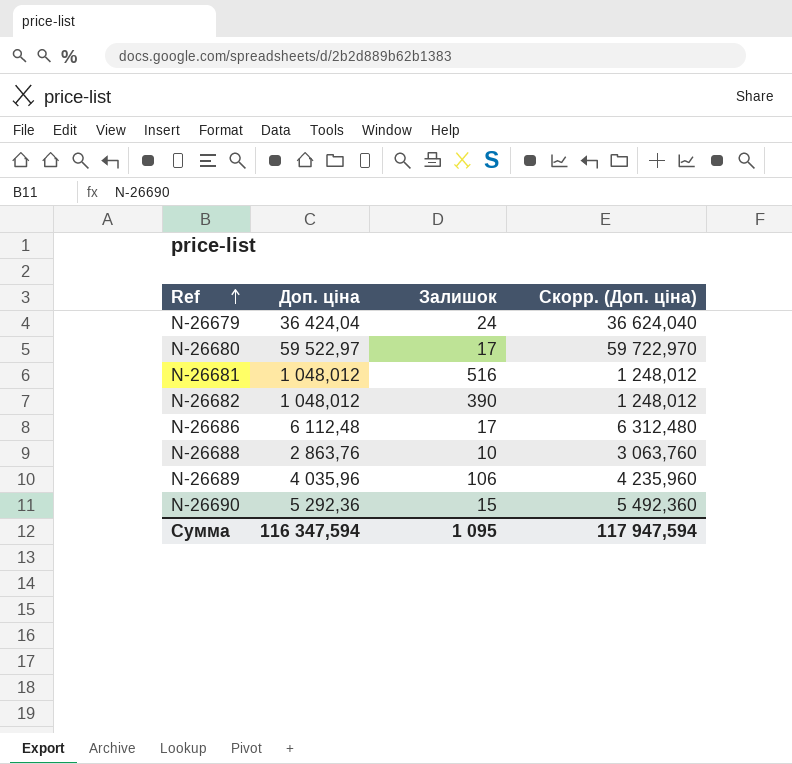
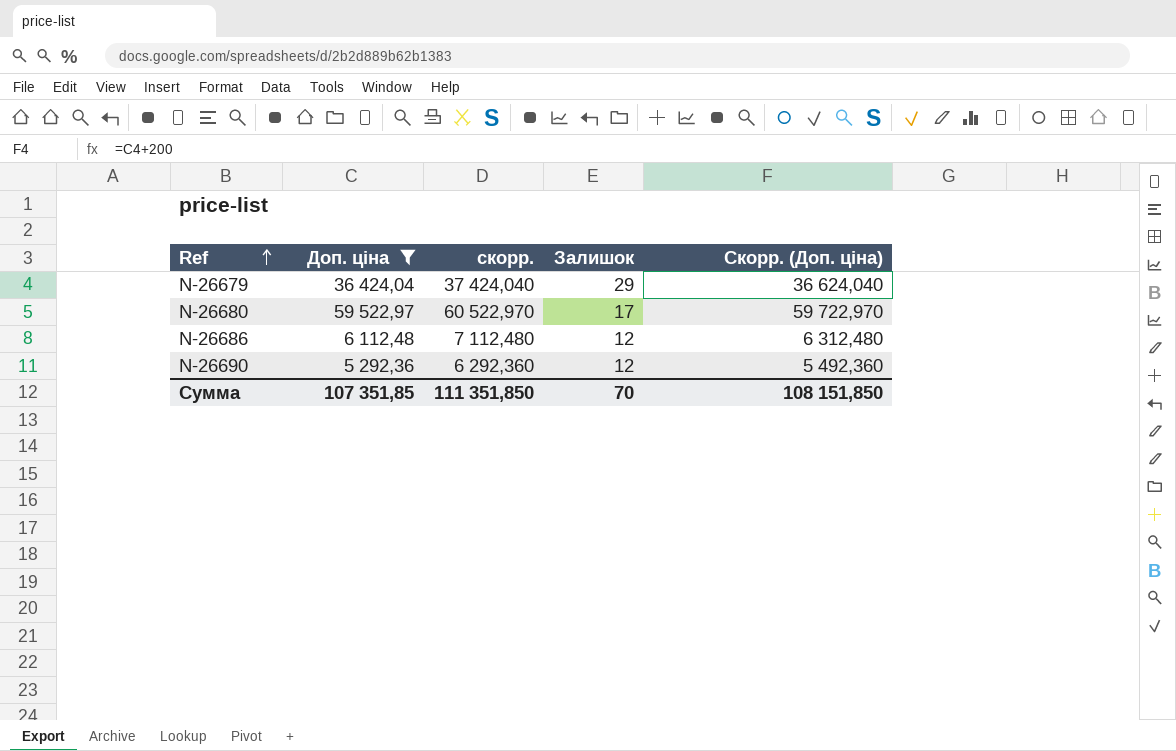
filter: none -> Доп. ціна >= 5 292,36
column скорр. | formula: none -> [Доп. ціна] + 1000
N-26679 | Залишок: 24 -> 29
N-26686 | Залишок: 17 -> 12
N-26690 | Залишок: 15 -> 12
Сумма | Доп. ціна: 116 347,594 -> 107 351,85
Сумма | Залишок: 1 095 -> 70
Сумма | Скорр. (Доп. ціна): 117 947,594 -> 108 151,850

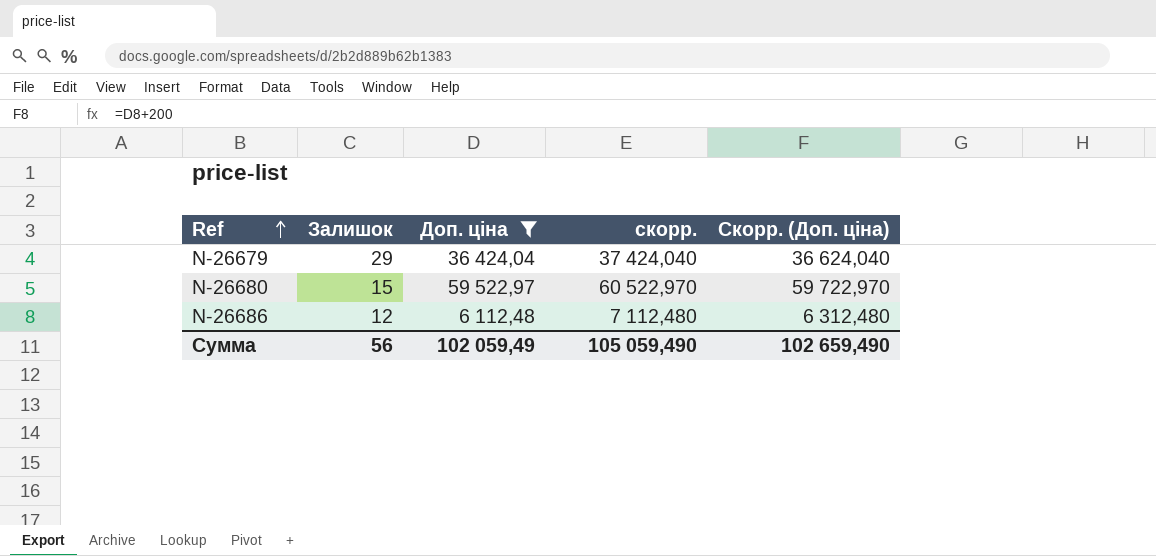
column Залишок | position: 4 -> 2
row N-26690: 5 292,36 | 6 292,360 | 12 | 5 492,360 -> none
N-26680 | Залишок: 17 -> 15
Сумма | Залишок: 70 -> 56
Сумма | Доп. ціна: 107 351,85 -> 102 059,49
Сумма | скорр.: 111 351,850 -> 105 059,490
Сумма | Скорр. (Доп. ціна): 108 151,850 -> 102 659,490

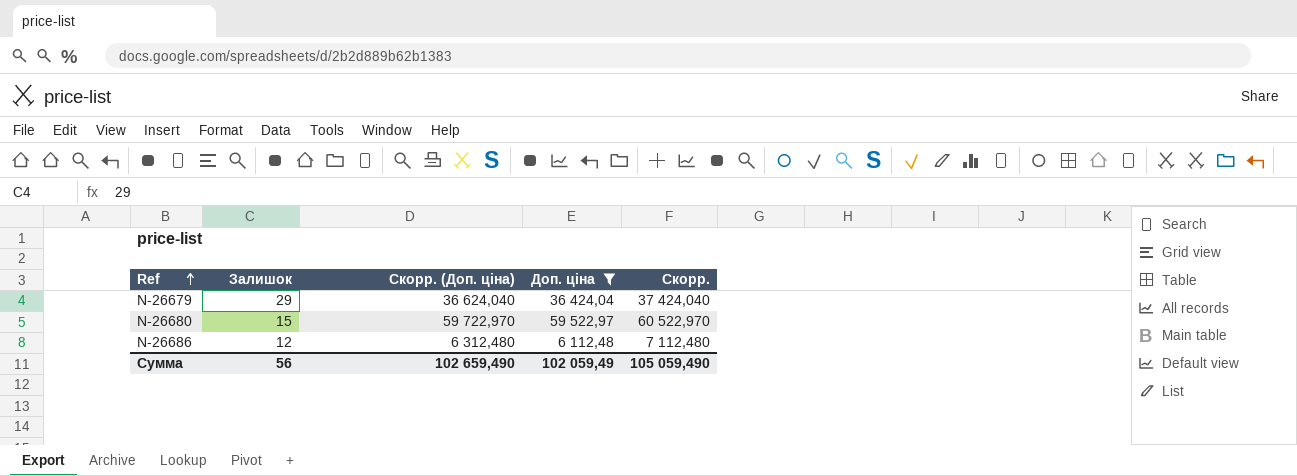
column Скорр. (Доп. ціна) | position: 5 -> 3
column name: скорр. -> Скорр.

